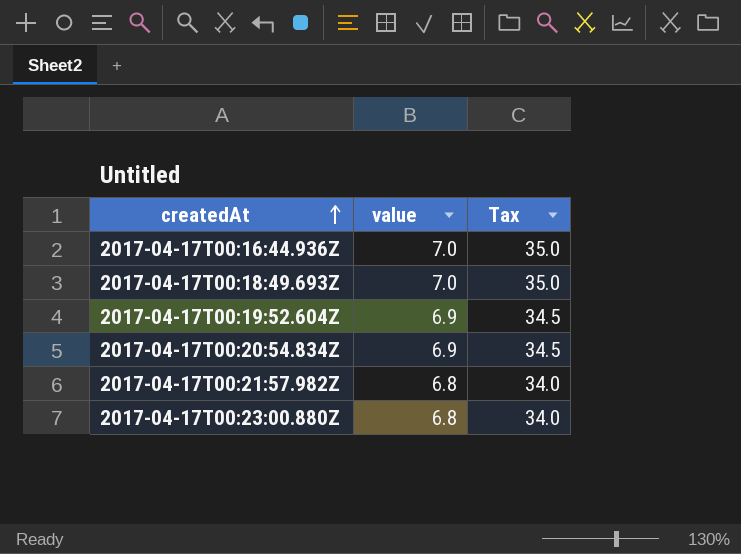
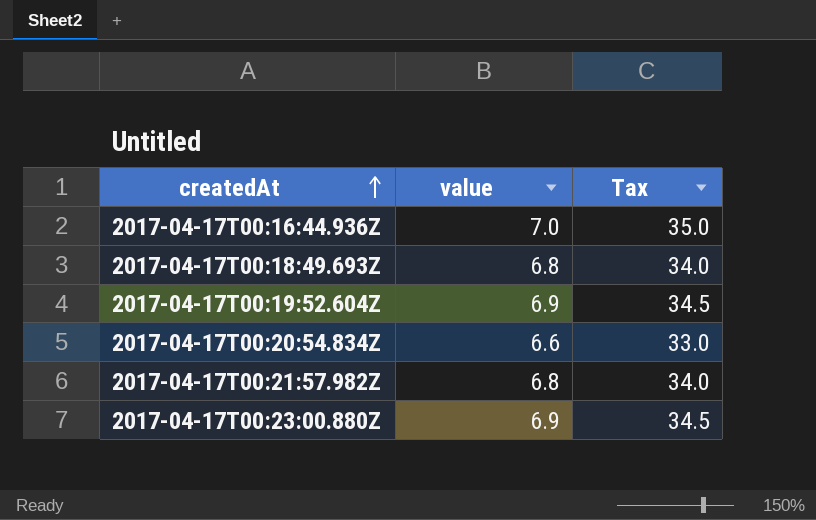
2017-04-17T00:18:49.693Z | value: 7.0 -> 6.8
2017-04-17T00:18:49.693Z | Tax: 35.0 -> 34.0
2017-04-17T00:20:54.834Z | value: 6.9 -> 6.6
2017-04-17T00:20:54.834Z | Tax: 34.5 -> 33.0
2017-04-17T00:23:00.880Z | value: 6.8 -> 6.9
2017-04-17T00:23:00.880Z | Tax: 34.0 -> 34.5

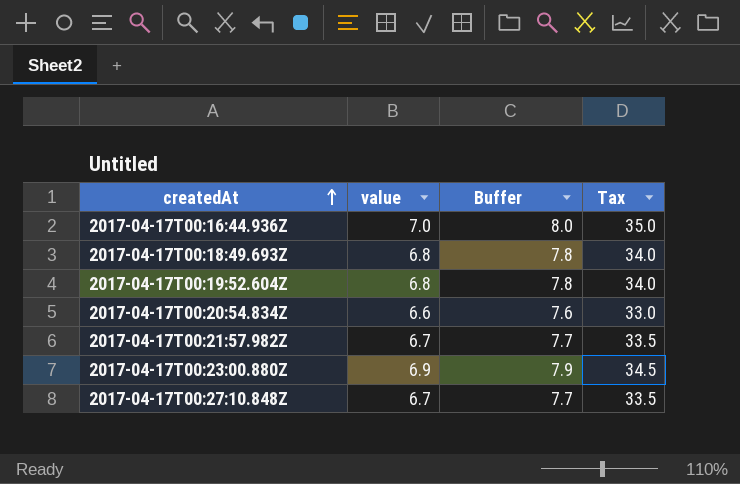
column Buffer | formula: none -> [value] + 1
2017-04-17T00:19:52.604Z | value: 6.9 -> 6.8
2017-04-17T00:19:52.604Z | Tax: 34.5 -> 34.0
2017-04-17T00:21:57.982Z | value: 6.8 -> 6.7
2017-04-17T00:21:57.982Z | Tax: 34.0 -> 33.5
row 2017-04-17T00:27:10.848Z: none -> 6.7 | 7.7 | 33.5

